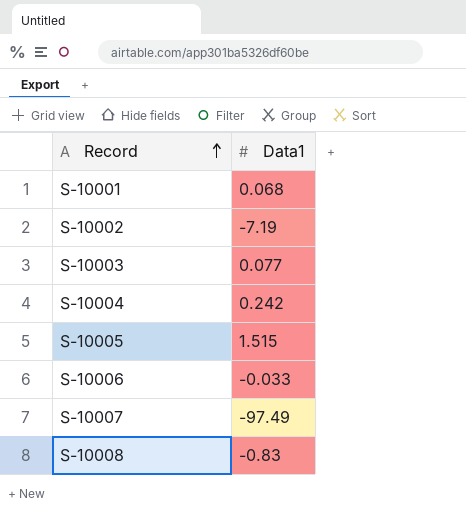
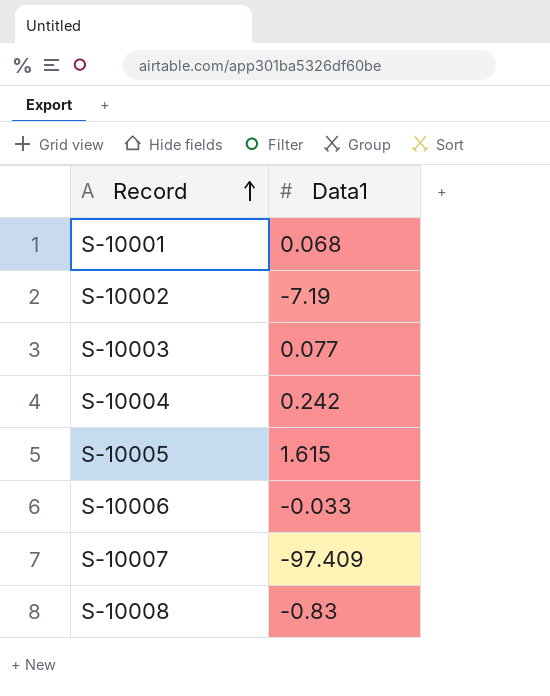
S-10005 | Data1: 1.515 -> 1.615
S-10007 | Data1: -97.49 -> -97.409

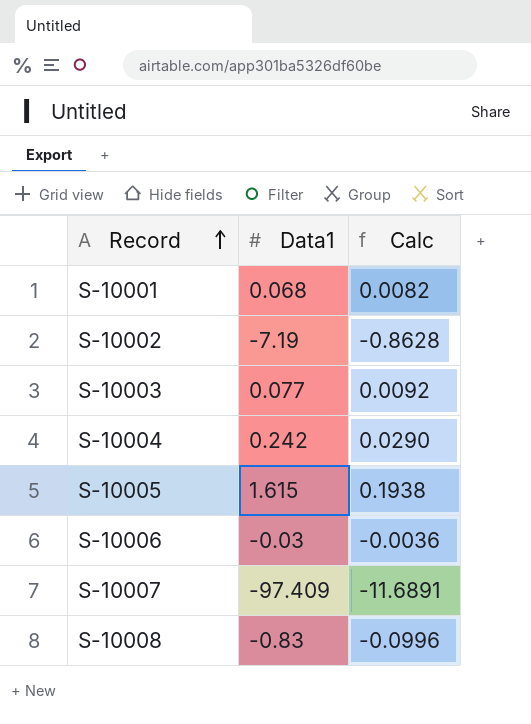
column Calc | formula: none -> [Data1] * 0.12
S-10006 | Data1: -0.033 -> -0.03

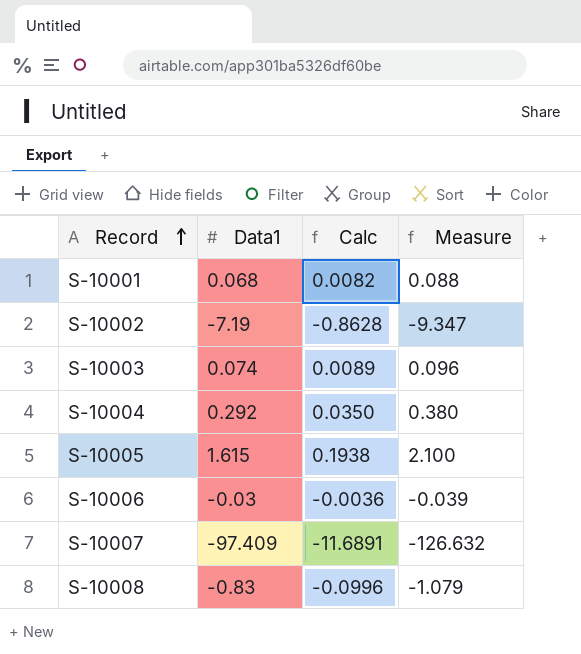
column Measure | formula: none -> [Data1] * 1.3
S-10003 | Data1: 0.077 -> 0.074
S-10003 | Calc: 0.0092 -> 0.0089
S-10004 | Data1: 0.242 -> 0.292
S-10004 | Calc: 0.0290 -> 0.0350

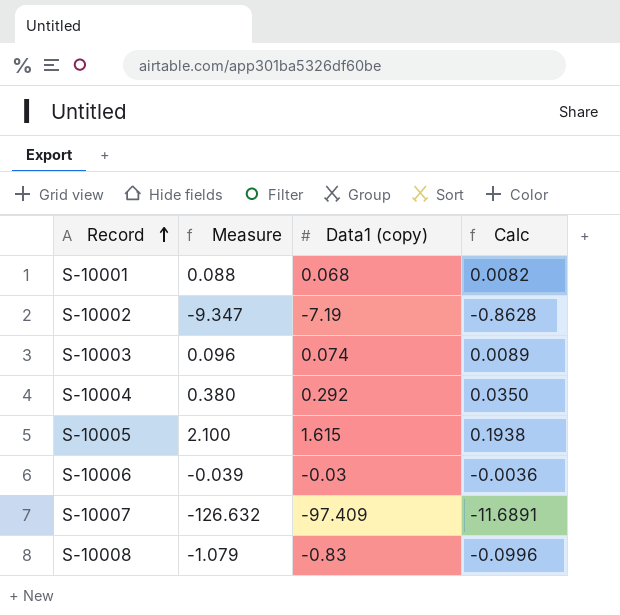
column Measure | position: 4 -> 2
column name: Data1 -> Data1 (copy)

